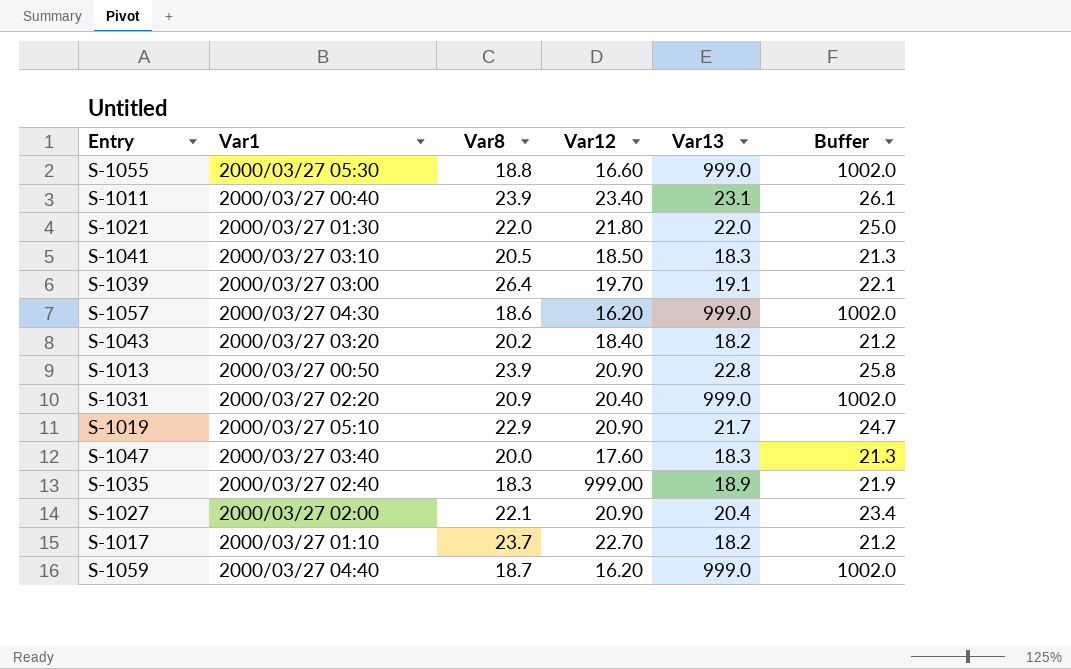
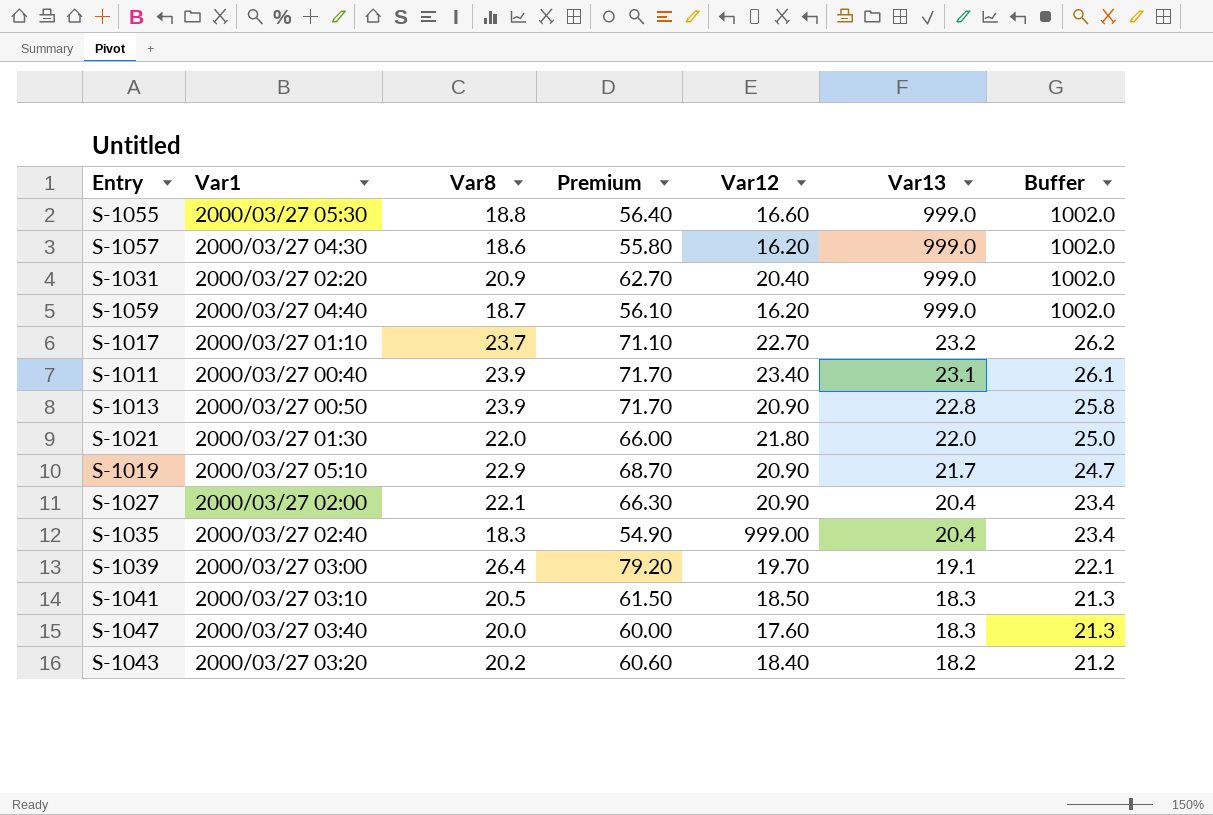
row order: none -> Var13 descending
column Premium | formula: none -> [Var8] * 3
S-1017 | Var13: 18.2 -> 23.2
S-1017 | Buffer: 21.2 -> 26.2
S-1035 | Var13: 18.9 -> 20.4
S-1035 | Buffer: 21.9 -> 23.4

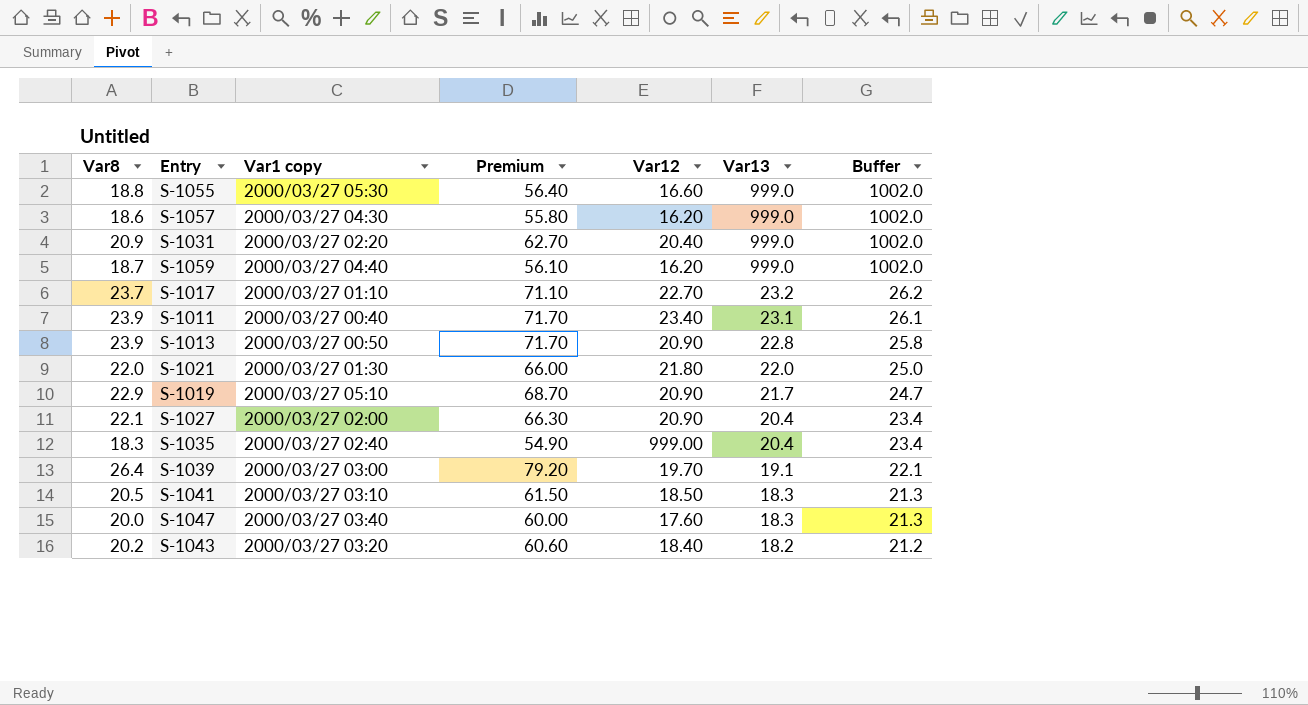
column Var8 | position: 3 -> 1
column name: Var1 -> Var1 copy

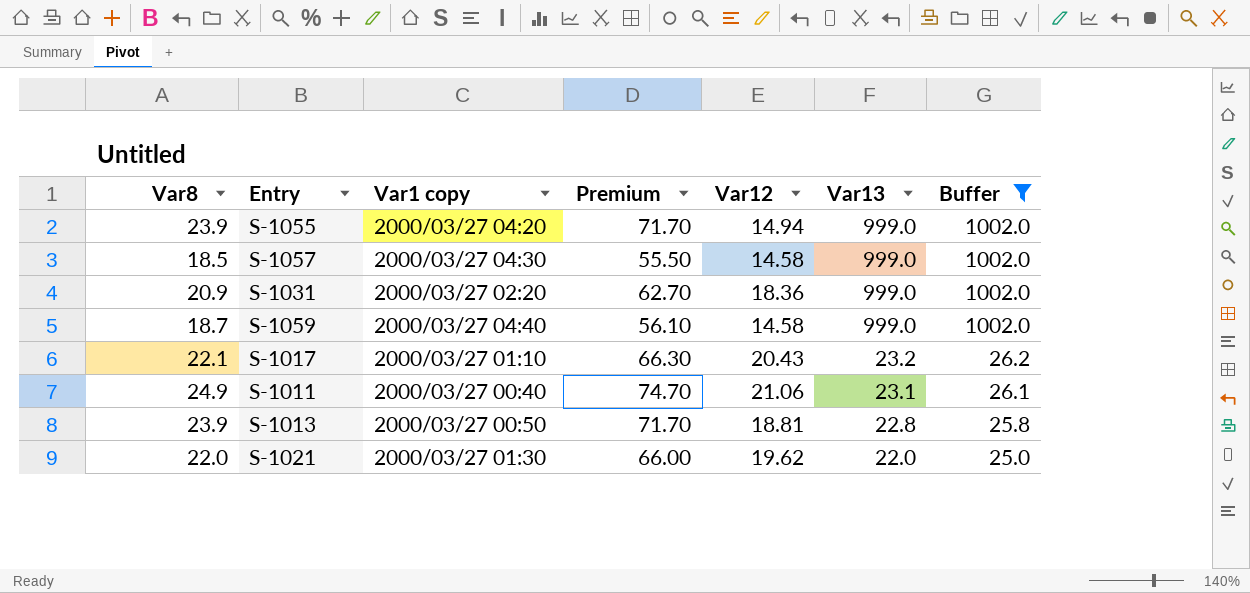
filter: none -> Buffer >= 25.0
S-1055 | Var8: 18.8 -> 23.9
S-1055 | Var1 copy: 2000/03/27 05:30 -> 2000/03/27 04:20
S-1055 | Premium: 56.40 -> 71.70
S-1055 | Var12: 16.60 -> 14.94
S-1057 | Var8: 18.6 -> 18.5
S-1057 | Premium: 55.80 -> 55.50
S-1057 | Var12: 16.20 -> 14.58
S-1031 | Var12: 20.40 -> 18.36
S-1059 | Var12: 16.20 -> 14.58
S-1017 | Var8: 23.7 -> 22.1
S-1017 | Premium: 71.10 -> 66.30
S-1017 | Var12: 22.70 -> 20.43
S-1011 | Var8: 23.9 -> 24.9
S-1011 | Premium: 71.70 -> 74.70
S-1011 | Var12: 23.40 -> 21.06
S-1013 | Var12: 20.90 -> 18.81
S-1021 | Var12: 21.80 -> 19.62

